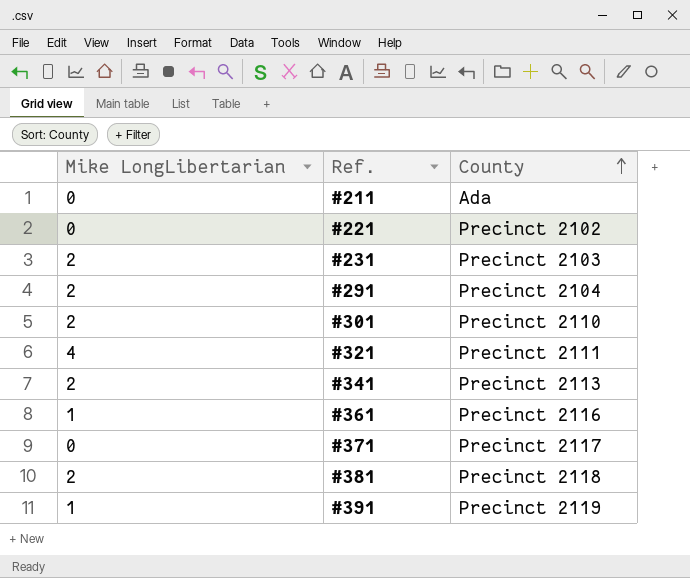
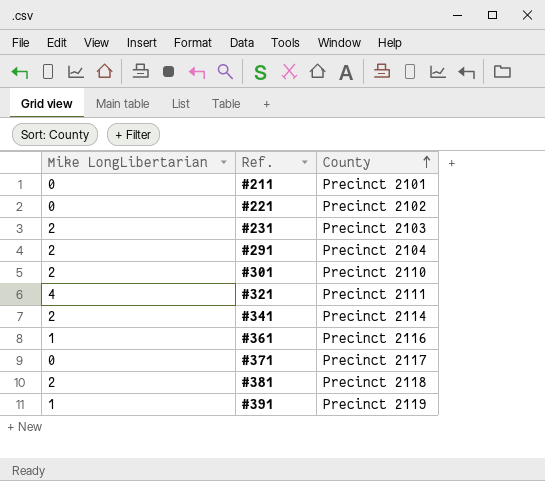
#211 | County: Ada -> Precinct 2101
#341 | County: Precinct 2113 -> Precinct 2114

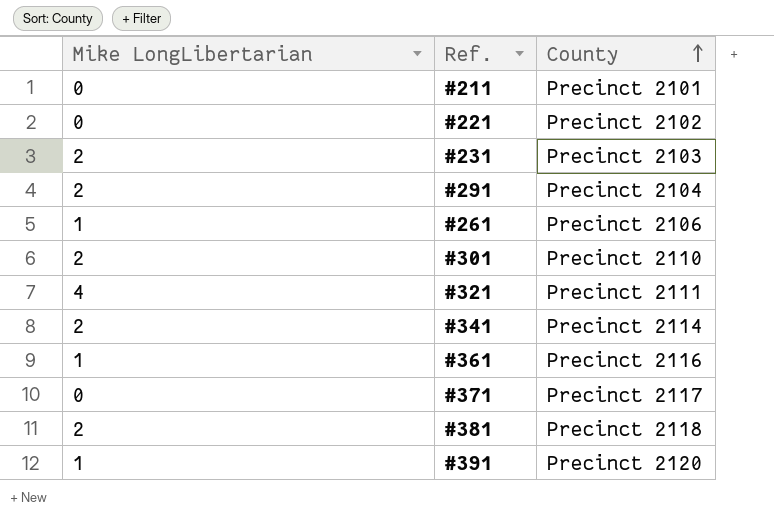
row #261: none -> 1 | Precinct 2106
#391 | County: Precinct 2119 -> Precinct 2120

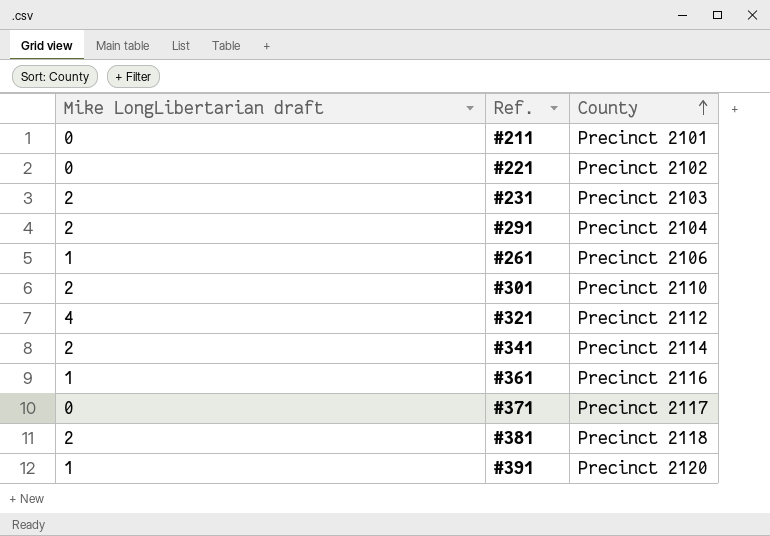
column name: Mike LongLibertarian -> Mike LongLibertarian draft
#321 | County: Precinct 2111 -> Precinct 2112

